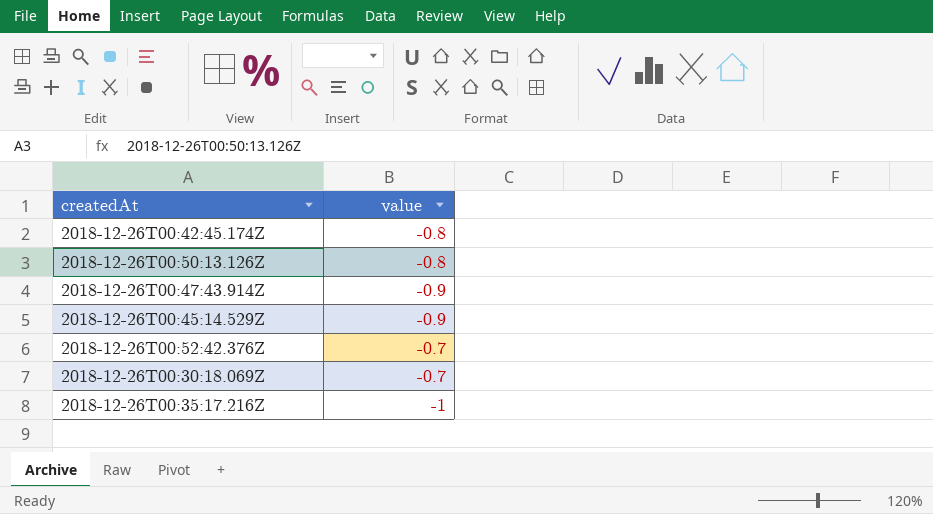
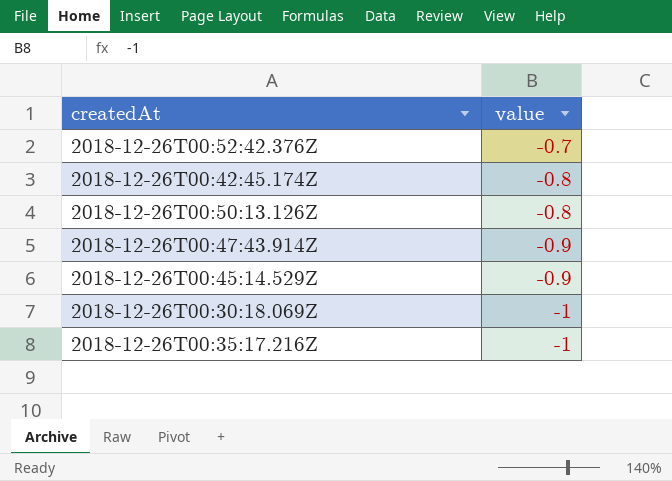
row order: none -> value descending
2018-12-26T00:30:18.069Z | value: -0.7 -> -1

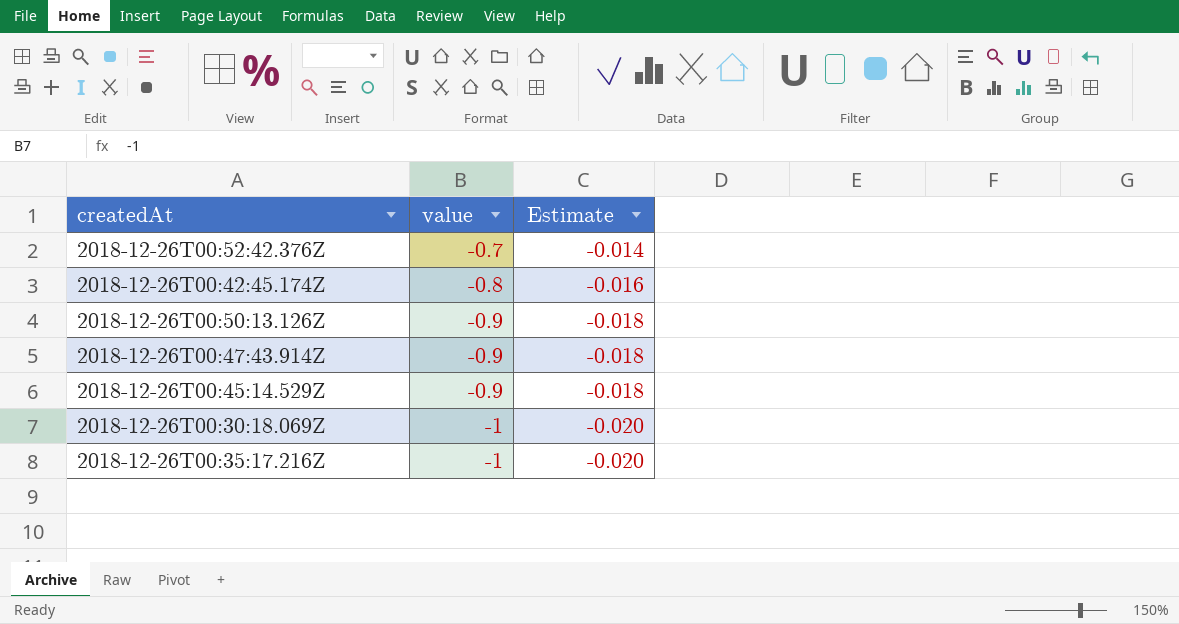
column Estimate | formula: none -> [value] * 0.02
2018-12-26T00:50:13.126Z | value: -0.8 -> -0.9

